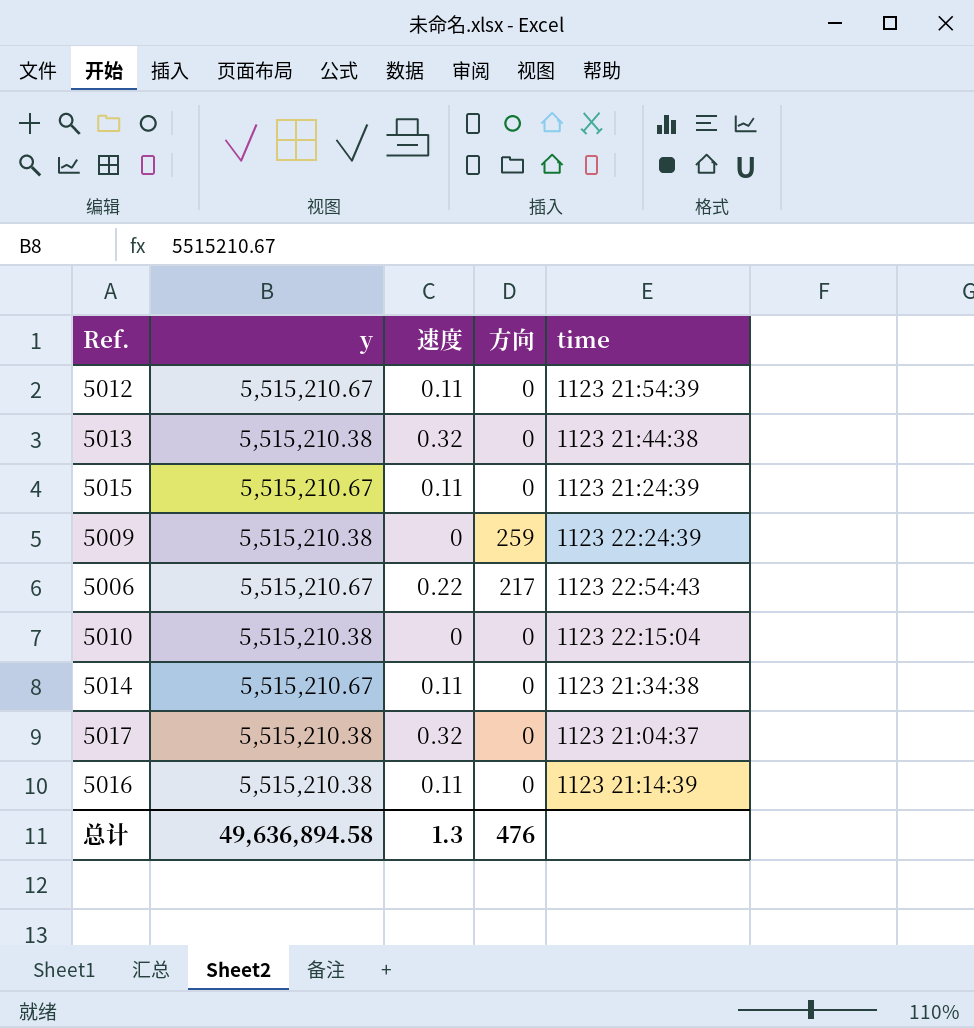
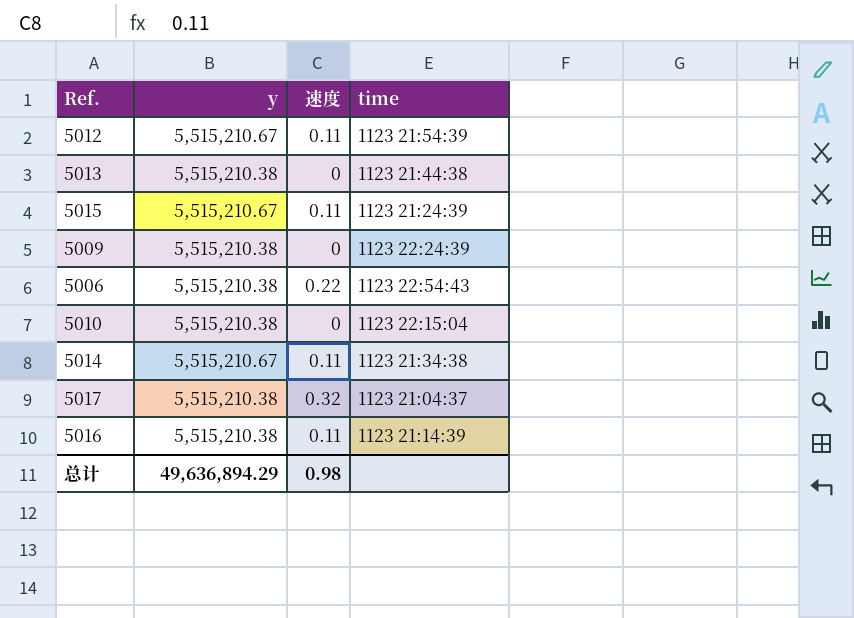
column 方向 | position: 4 -> none
5013 | 速度: 0.32 -> 0
5006 | y: 5,515,210.67 -> 5,515,210.38
总计 | y: 49,636,894.58 -> 49,636,894.29
总计 | 速度: 1.3 -> 0.98

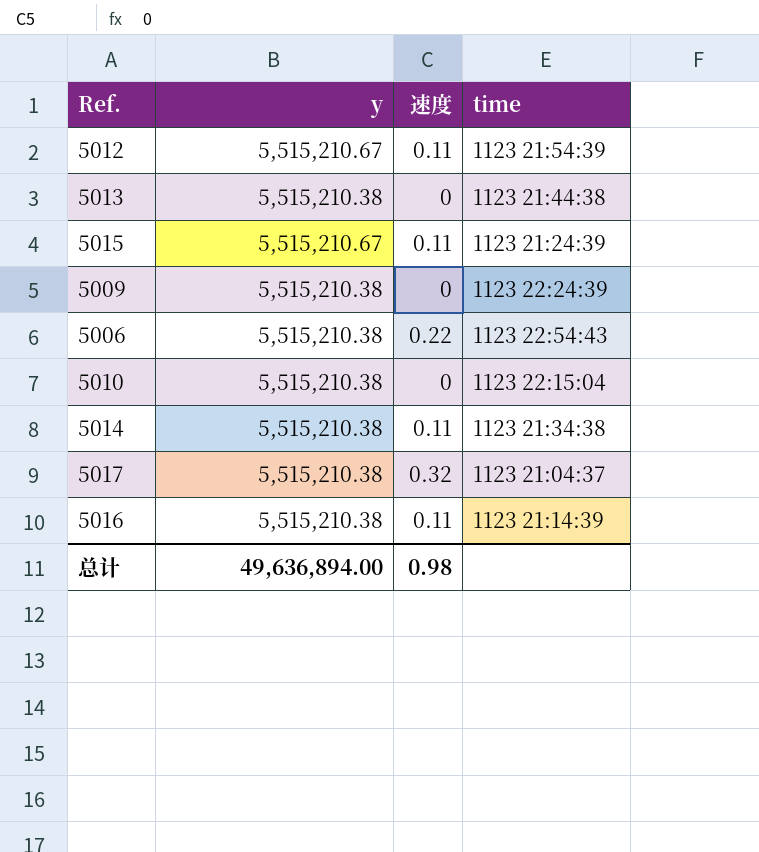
5014 | y: 5,515,210.67 -> 5,515,210.38
总计 | y: 49,636,894.29 -> 49,636,894.00

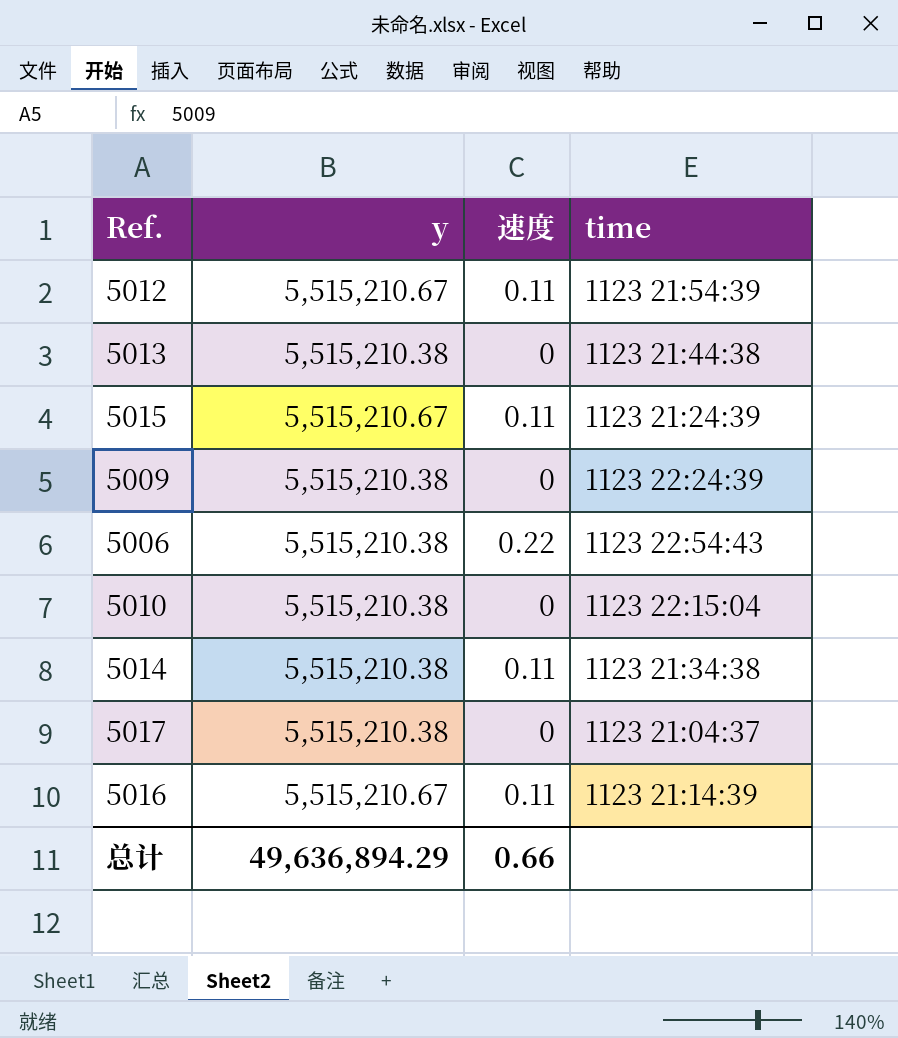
5017 | 速度: 0.32 -> 0
5016 | y: 5,515,210.38 -> 5,515,210.67
总计 | y: 49,636,894.00 -> 49,636,894.29
总计 | 速度: 0.98 -> 0.66

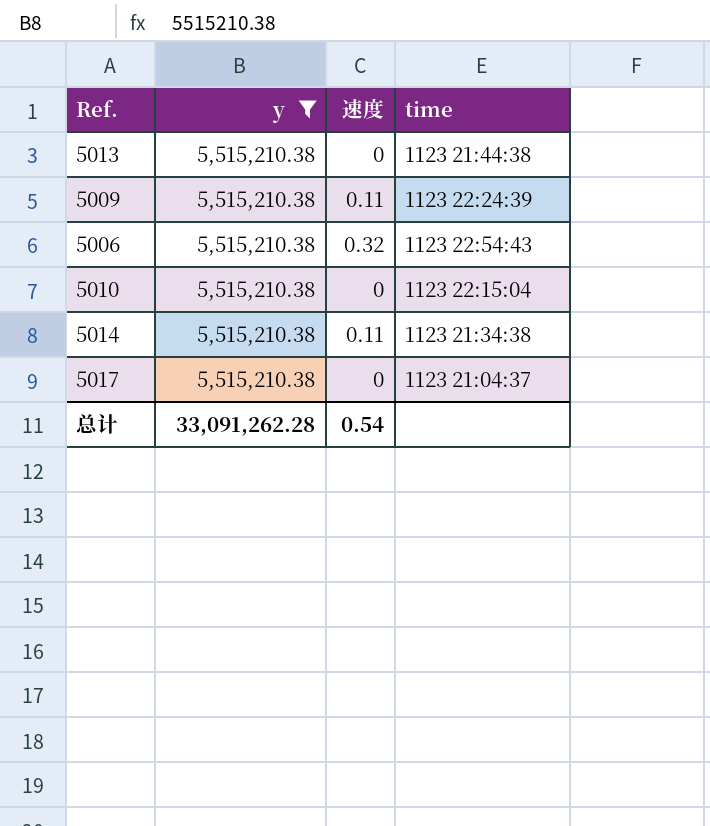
filter: none -> y = 5,515,210.38
5009 | 速度: 0 -> 0.11
5006 | 速度: 0.22 -> 0.32
总计 | y: 49,636,894.29 -> 33,091,262.28
总计 | 速度: 0.66 -> 0.54

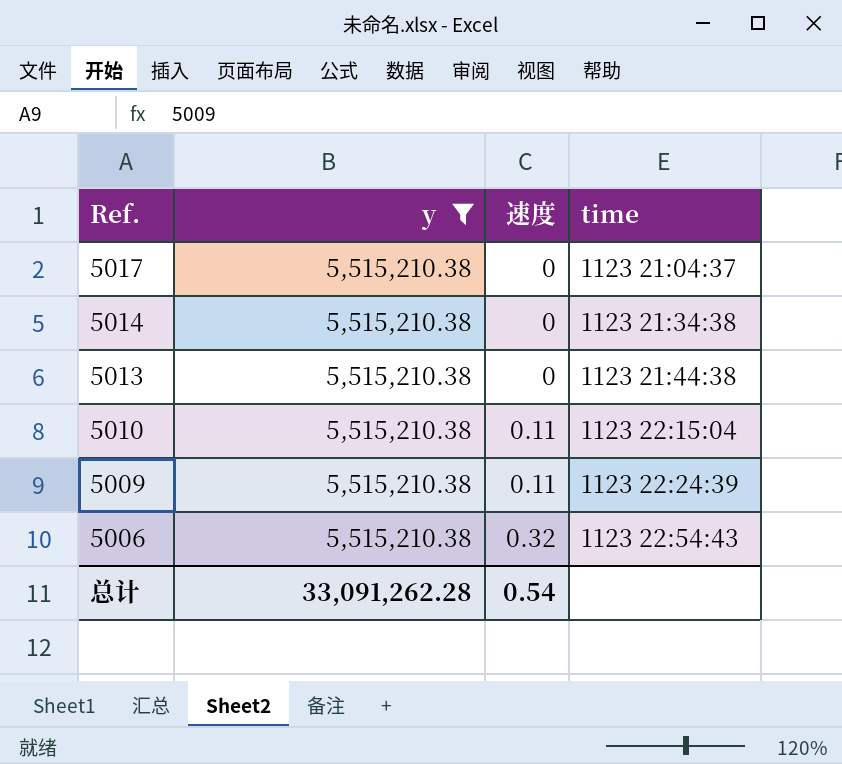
row order: none -> Ref. descending
5014 | 速度: 0.11 -> 0
5010 | 速度: 0 -> 0.11

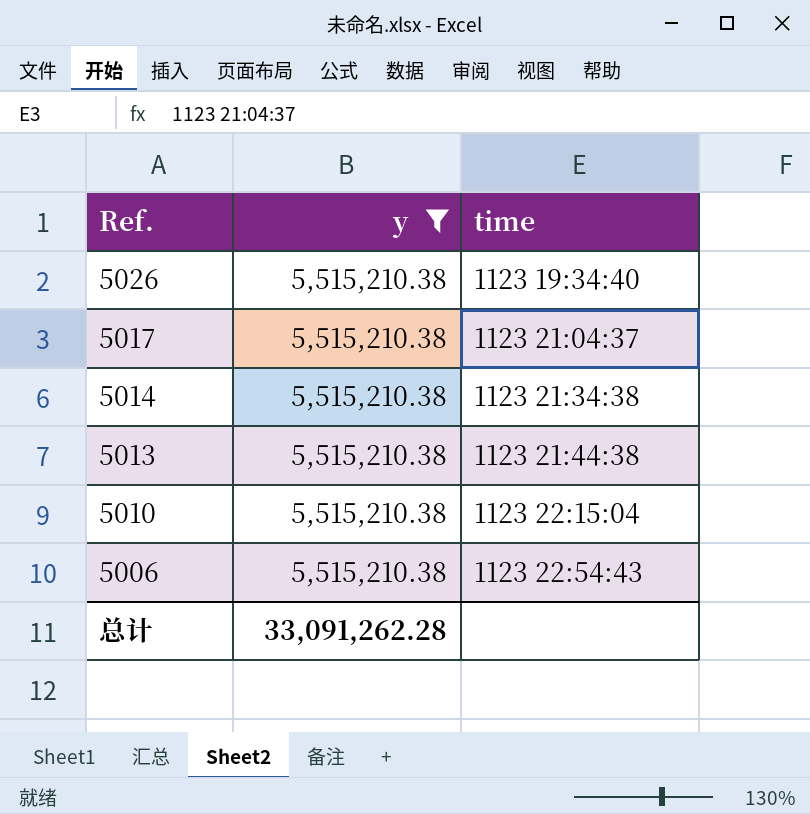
column 速度 | position: 3 -> none
row 5009: 5,515,210.38 | 0.11 | 1123 22:24:39 -> none
row 5026: none -> 5,515,210.38 | 1123 19:34:40

